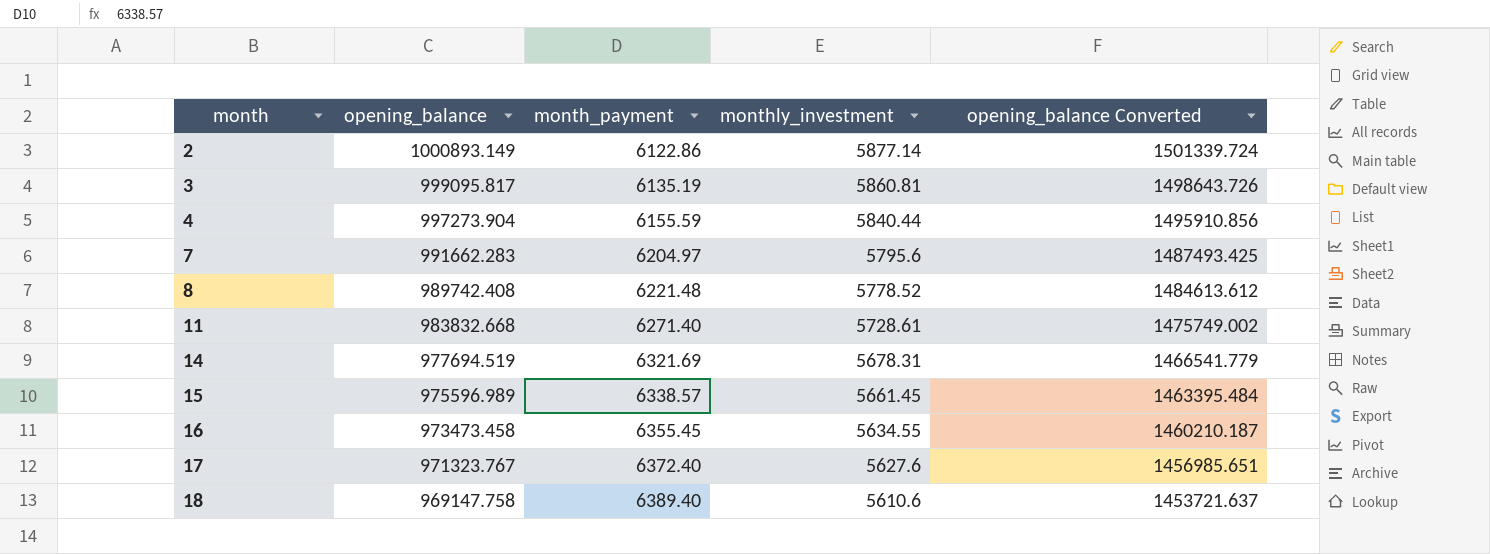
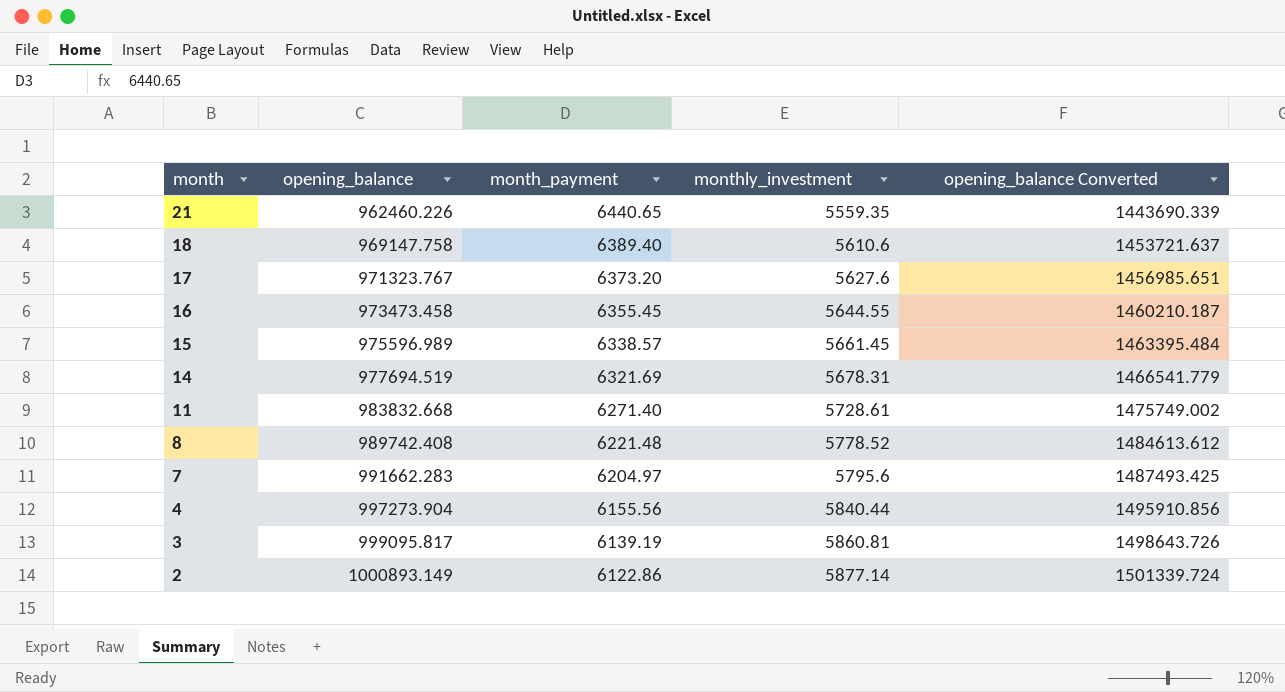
row order: month ascending -> month descending
row 21: none -> 962460.226 | 6440.65 | 5559.35 | 1443690.339
17 | month_payment: 6372.40 -> 6373.20
16 | monthly_investment: 5634.55 -> 5644.55
4 | month_payment: 6155.59 -> 6155.56
3 | month_payment: 6135.19 -> 6139.19

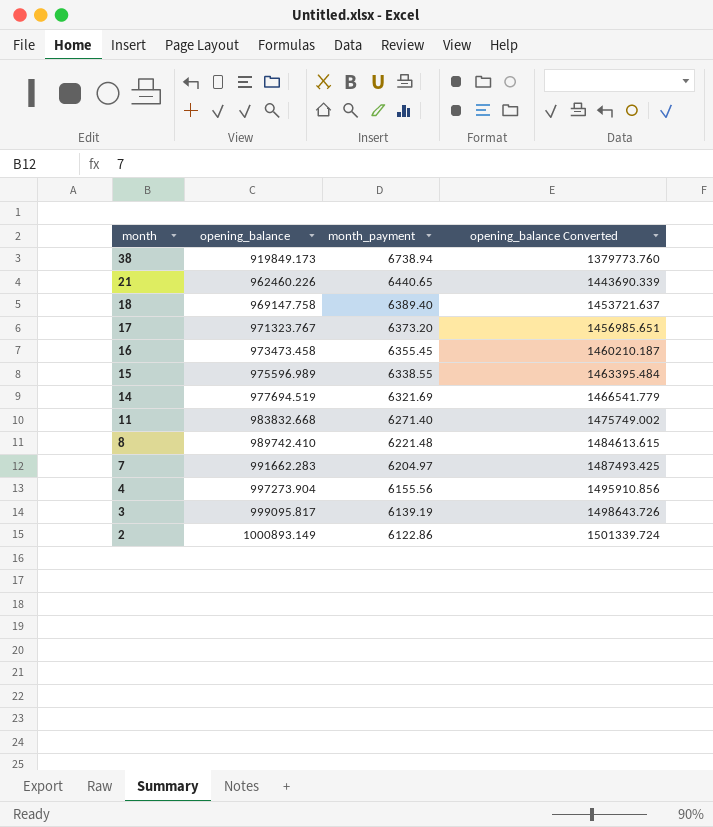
column monthly_investment | position: 4 -> none
row 38: none -> 919849.173 | 6738.94 | 1379773.760
15 | month_payment: 6338.57 -> 6338.55
8 | opening_balance: 989742.408 -> 989742.410
8 | opening_balance Converted: 1484613.612 -> 1484613.615

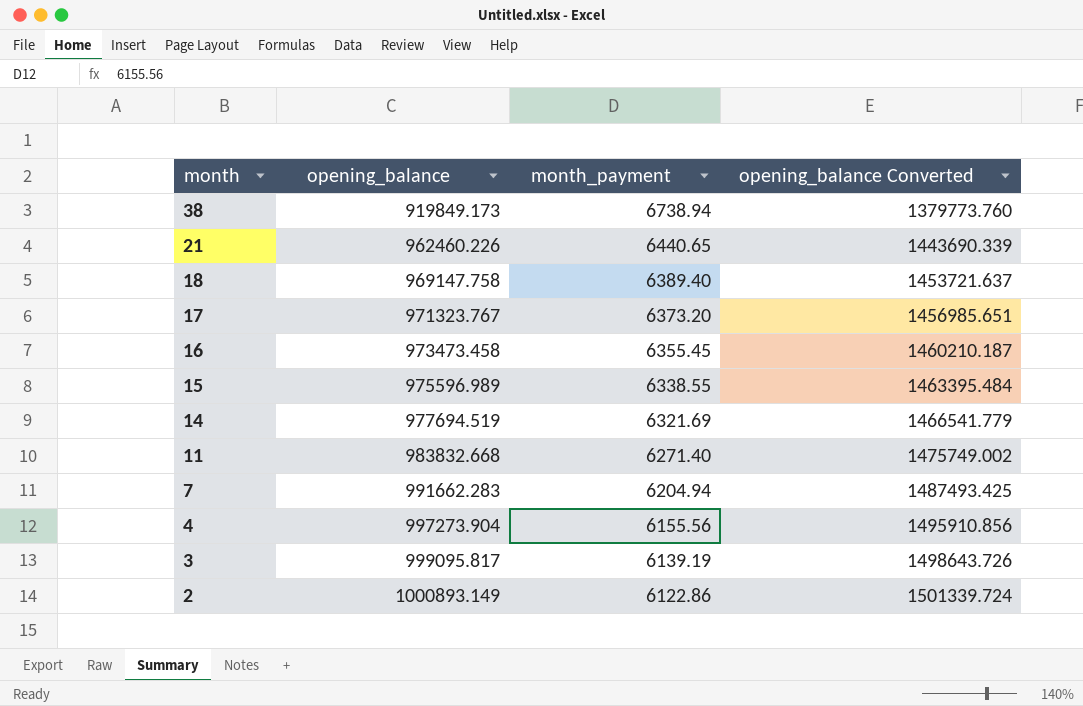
row 8: 989742.410 | 6221.48 | 1484613.615 -> none
7 | month_payment: 6204.97 -> 6204.94

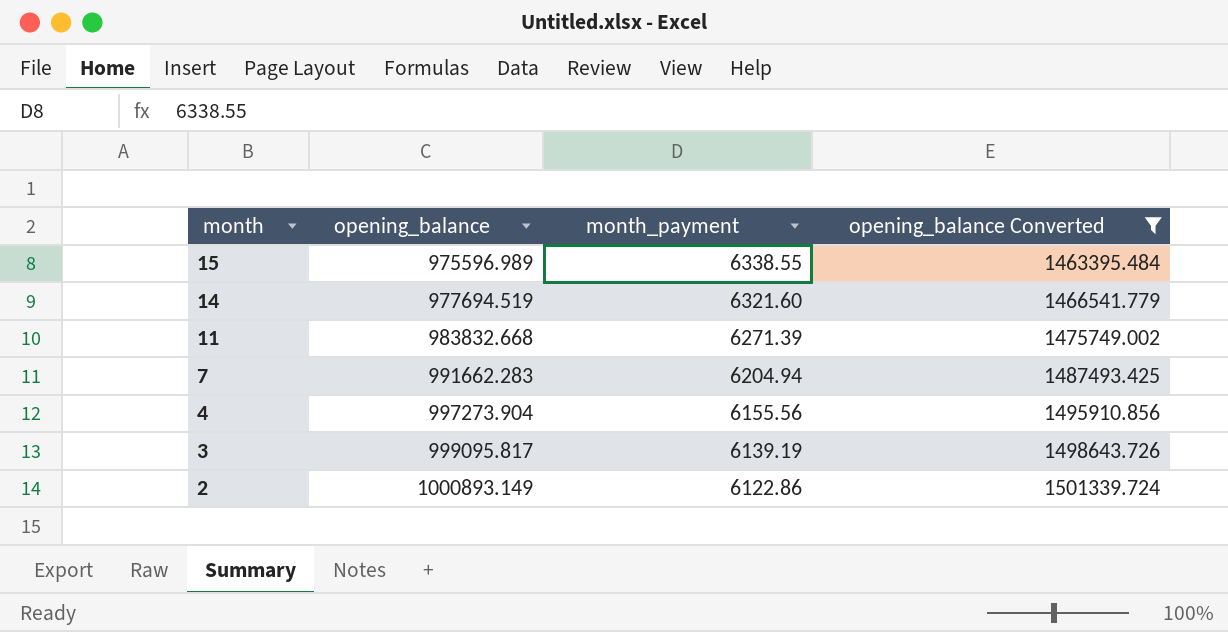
filter: none -> opening_balance Converted >= 1463395.484
14 | month_payment: 6321.69 -> 6321.60
11 | month_payment: 6271.40 -> 6271.39

